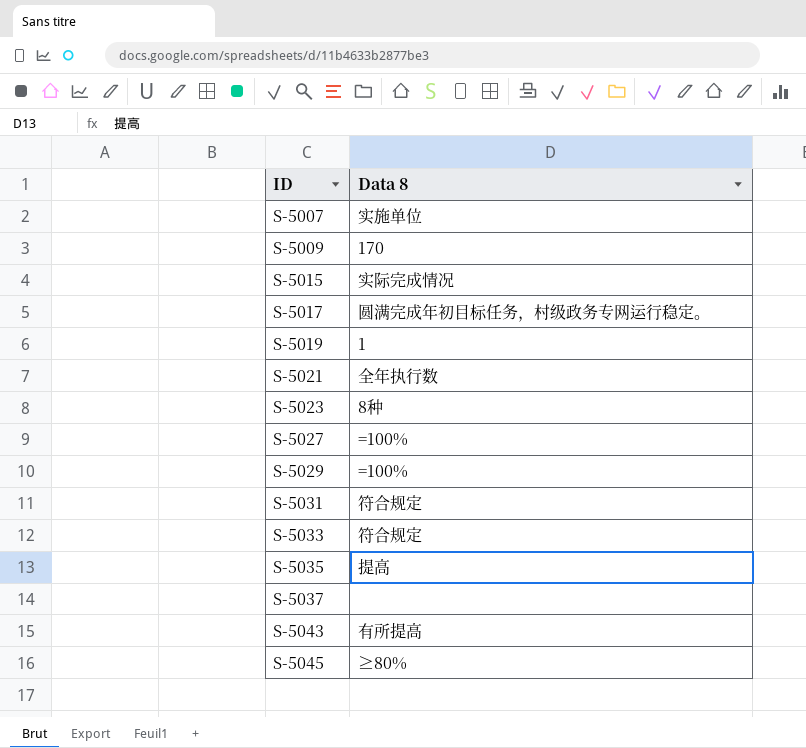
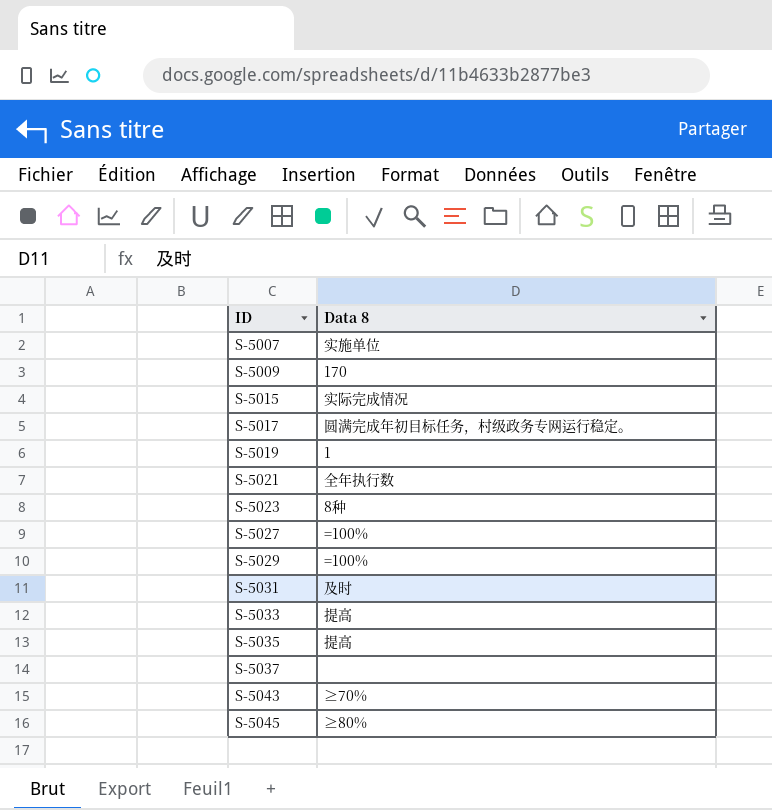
S-5031 | Data 8: 符合规定 -> 及时
S-5033 | Data 8: 符合规定 -> 提高
S-5043 | Data 8: 有所提高 -> ≥70%

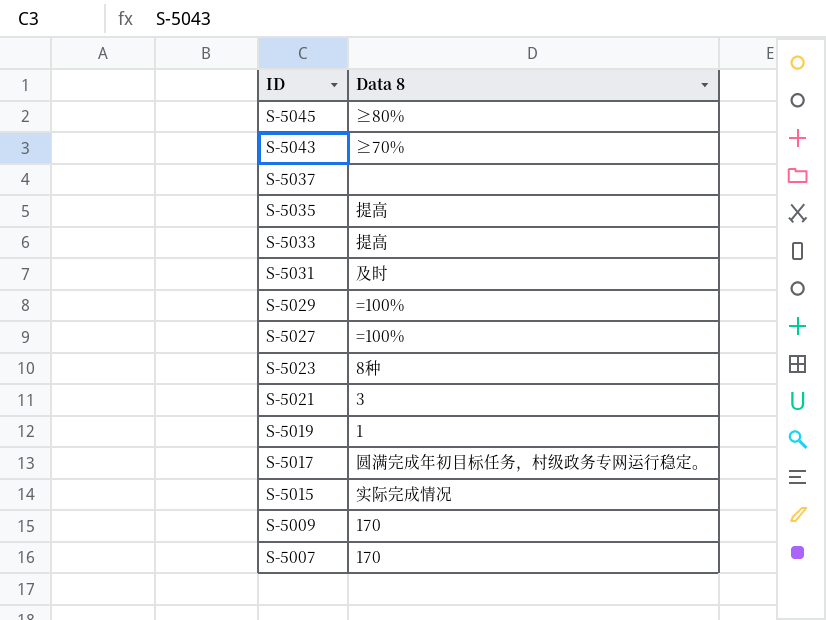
row order: ID ascending -> ID descending
S-5021 | Data 8: 全年执行数 -> 3
S-5007 | Data 8: 实施单位 -> 170

